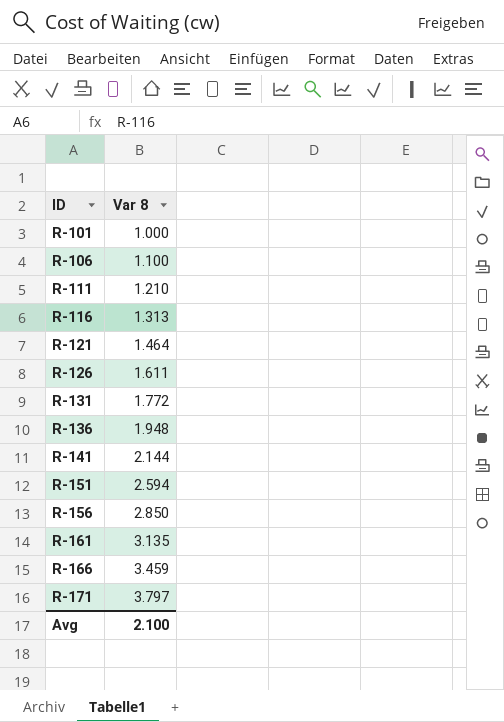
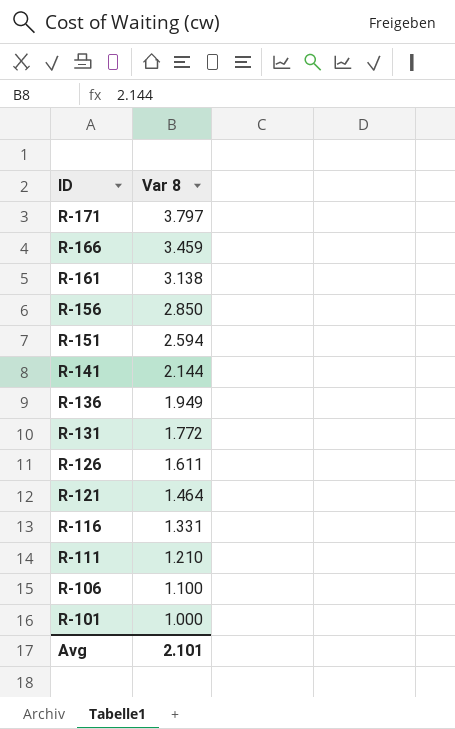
row order: ID ascending -> ID descending
R-161 | Var 8: 3.135 -> 3.138
R-136 | Var 8: 1.948 -> 1.949
R-116 | Var 8: 1.313 -> 1.331
Avg | Var 8: 2.100 -> 2.101

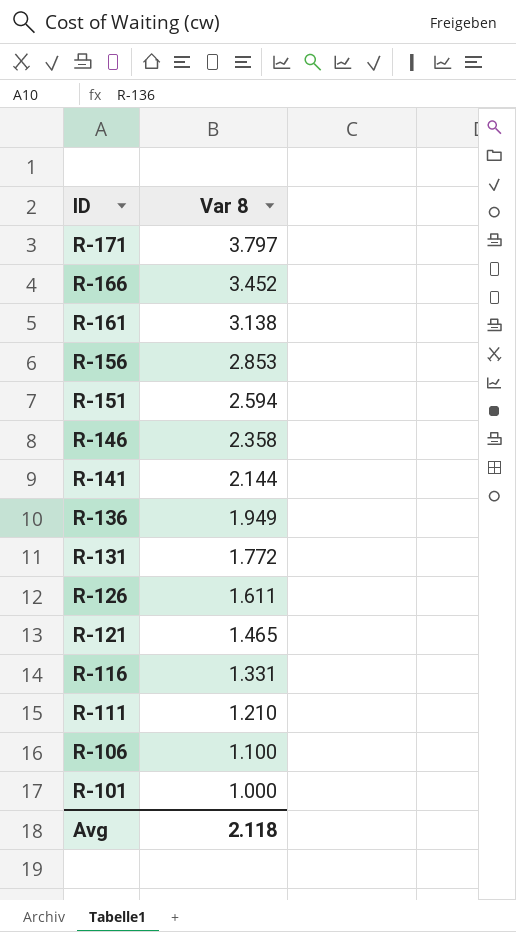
R-166 | Var 8: 3.459 -> 3.452
R-156 | Var 8: 2.850 -> 2.853
row R-146: none -> 2.358
R-121 | Var 8: 1.464 -> 1.465
Avg | Var 8: 2.101 -> 2.118

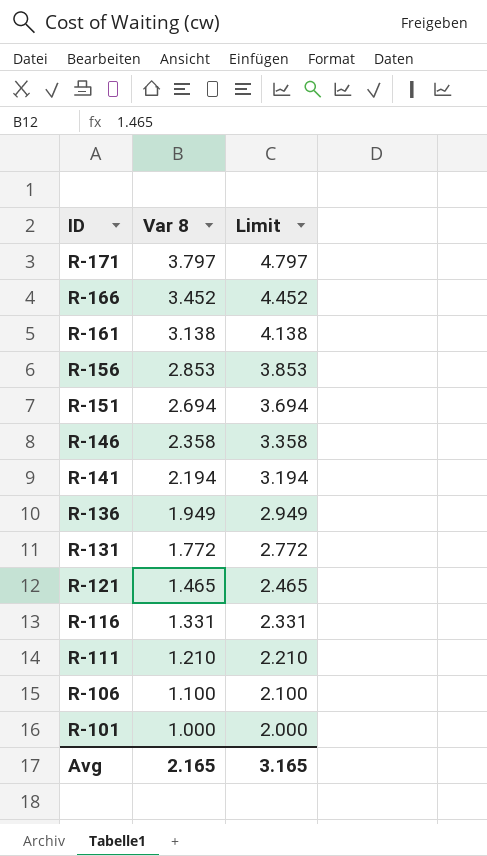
column Limit | formula: none -> [Var 8] + 1
row R-126: 1.611 -> none
R-151 | Var 8: 2.594 -> 2.694
R-141 | Var 8: 2.144 -> 2.194
Avg | Var 8: 2.118 -> 2.165

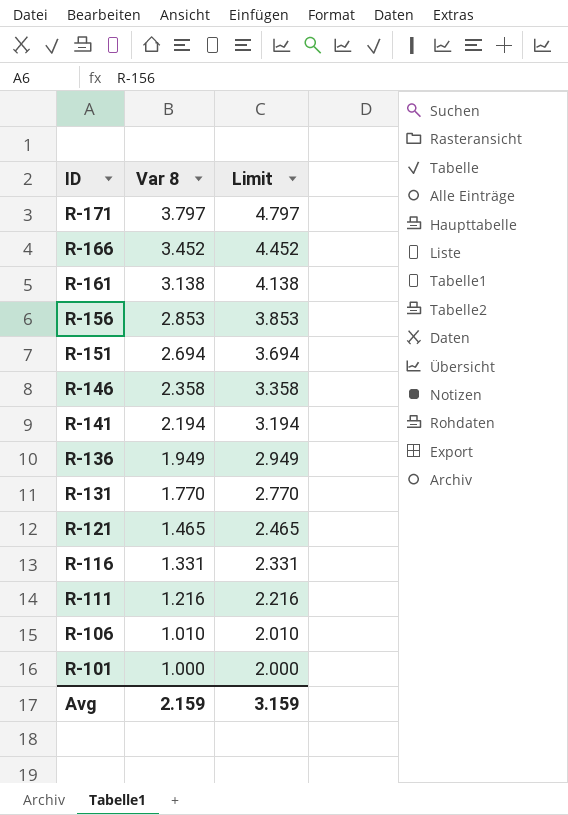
R-131 | Var 8: 1.772 -> 1.770
R-131 | Limit: 2.772 -> 2.770
R-111 | Var 8: 1.210 -> 1.216
R-111 | Limit: 2.210 -> 2.216
R-106 | Var 8: 1.100 -> 1.010
R-106 | Limit: 2.100 -> 2.010
Avg | Var 8: 2.165 -> 2.159
Avg | Limit: 3.165 -> 3.159

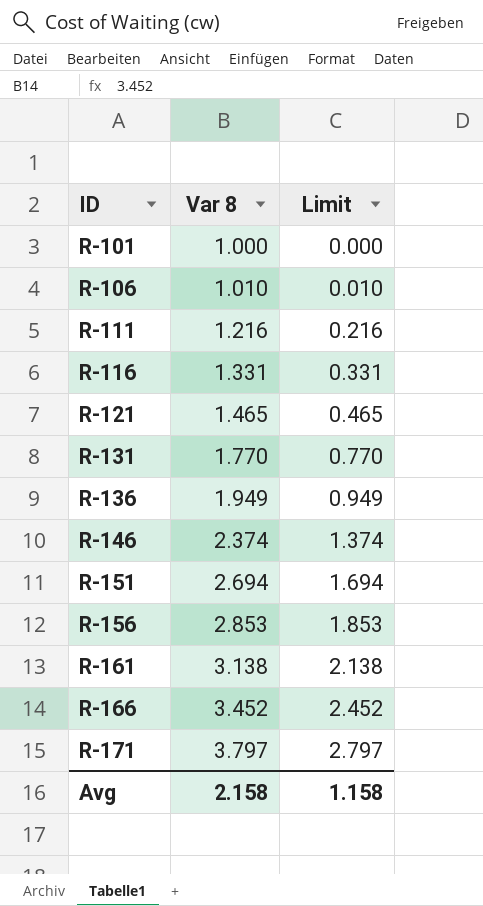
row order: ID descending -> ID ascending
column Limit | formula: [Var 8] + 1 -> [Var 8] - 1
row R-141: 2.194 | 3.194 -> none
R-146 | Var 8: 2.358 -> 2.374
Avg | Var 8: 2.159 -> 2.158
Avg | Limit: 3.159 -> 1.158

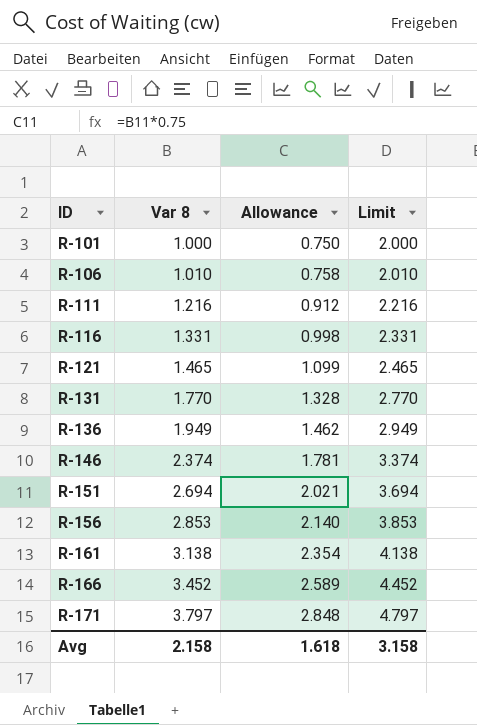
column Allowance | formula: none -> [Var 8] * 0.75
column Limit | formula: [Var 8] - 1 -> [Var 8] + 1
Avg | Limit: 1.158 -> 3.158

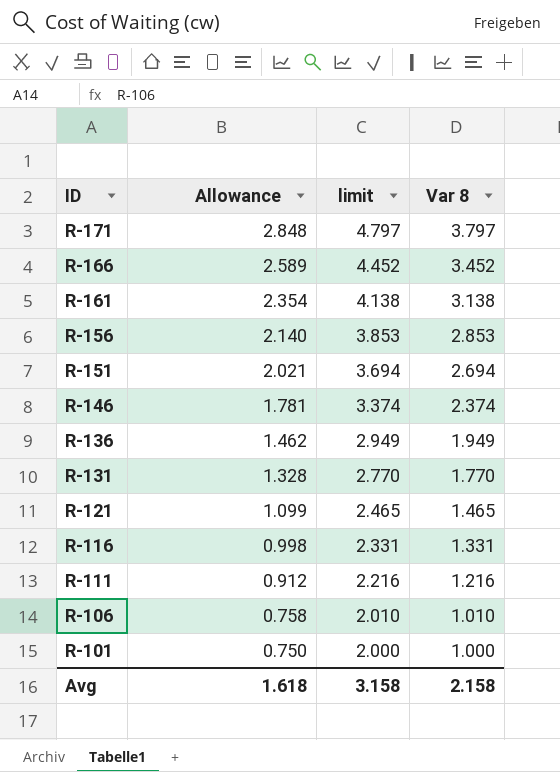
row order: ID ascending -> ID descending
column name: Limit -> limit
column Var 8 | position: 2 -> 4

